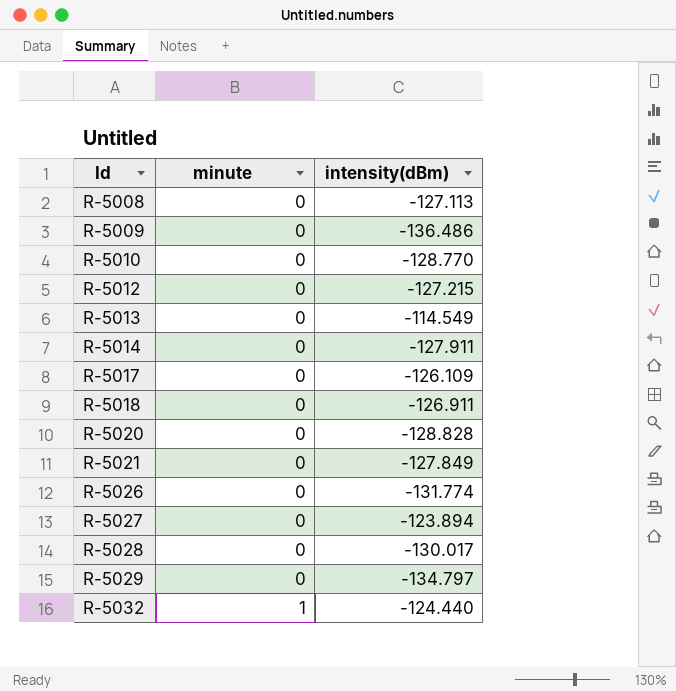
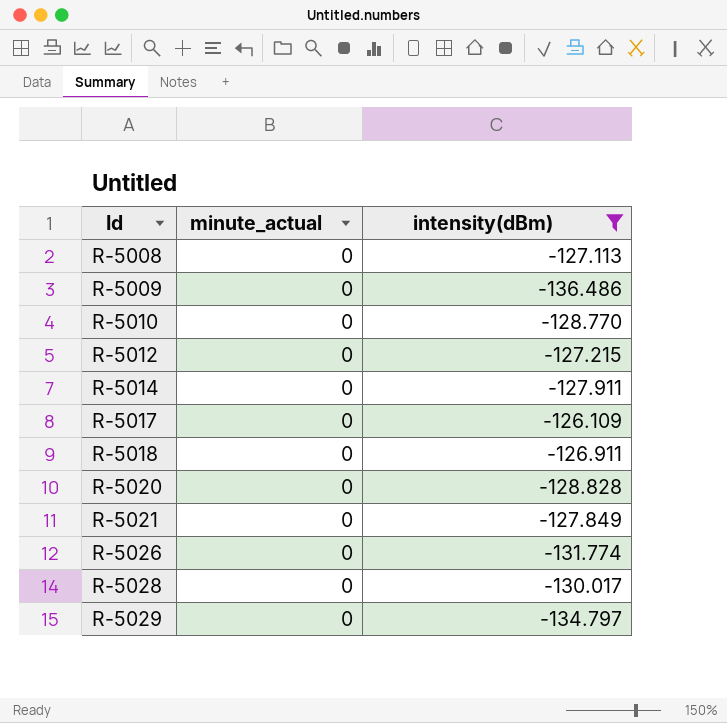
filter: none -> intensity(dBm) <= -126.109
column name: minute -> minute_actual

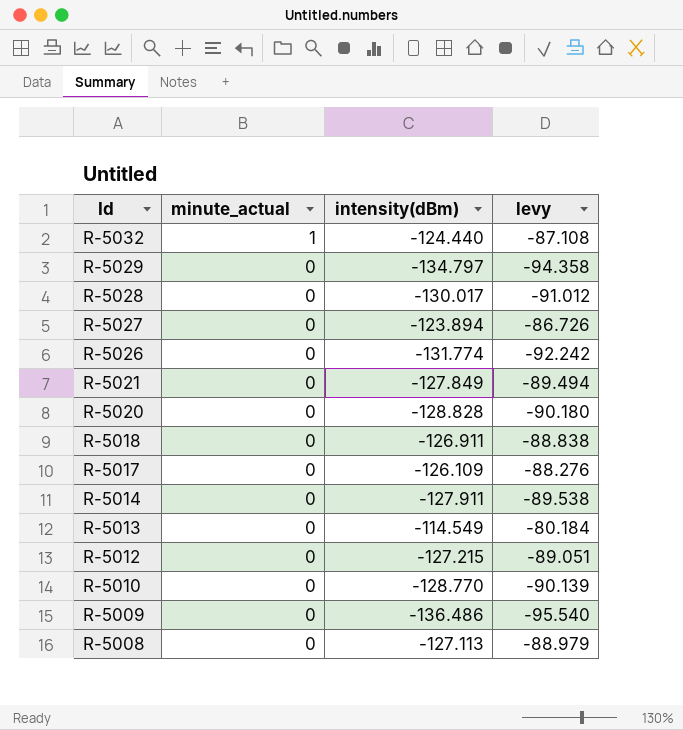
filter: intensity(dBm) <= -126.109 -> none
row order: Id ascending -> Id descending
column levy | formula: none -> [intensity(dBm)] * 0.7

